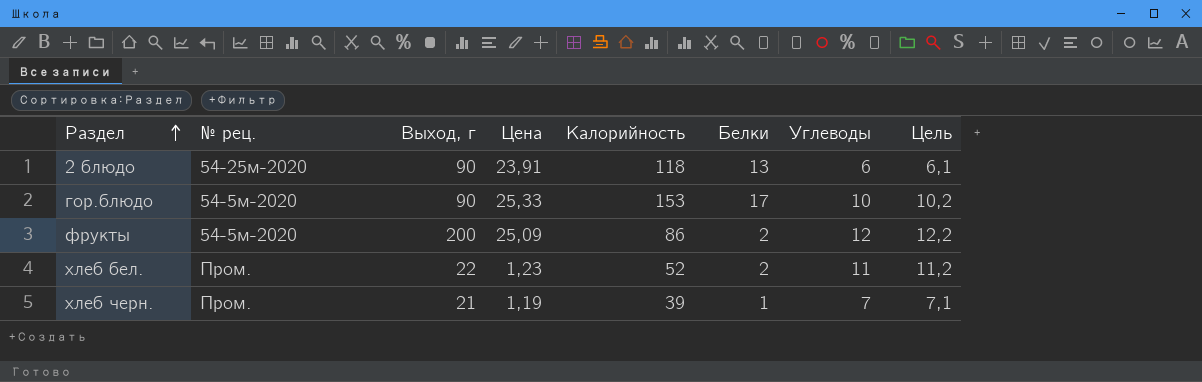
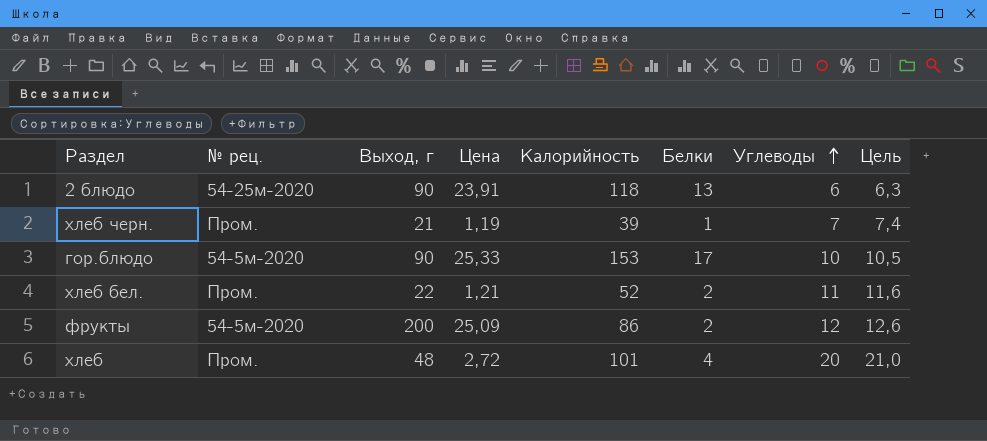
row order: Раздел ascending -> Углеводы ascending
column Цель | formula: [Углеводы] * 1,02 -> [Углеводы] * 1,05
хлеб бел. | Цена: 1,23 -> 1,21
row хлеб: none -> Пром. | 48 | 2,72 | 101 | 4 | 20 | 21,0

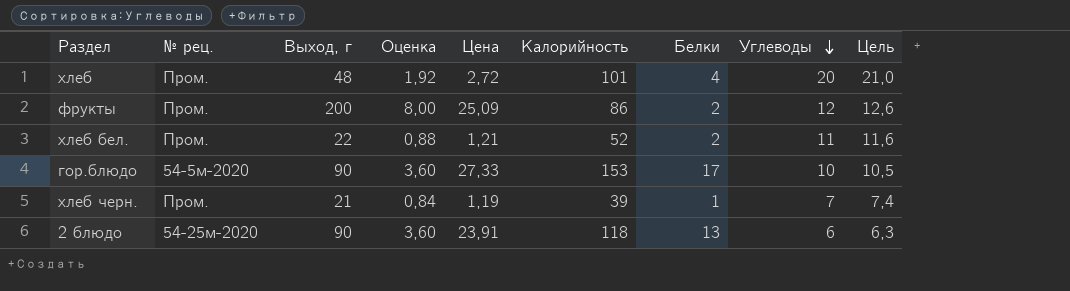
row order: Углеводы ascending -> Углеводы descending
column Оценка | formula: none -> [Выход, г] * 0,04
фрукты | № рец.: 54-5м-2020 -> Пром.
гор.блюдо | Цена: 25,33 -> 27,33

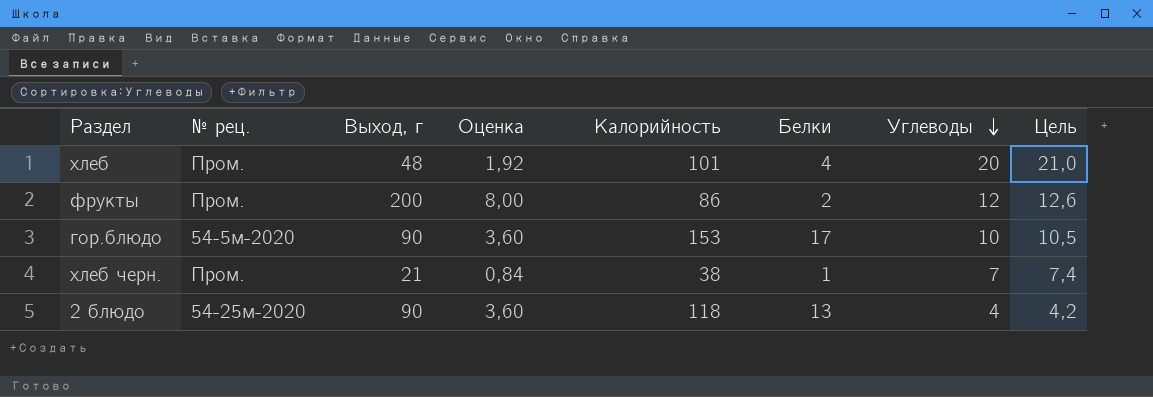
column Цена | position: 5 -> none
row хлеб бел.: Пром. | 22 | 0,88 | 1,21 | 52 | 2 | 11 | 11,6 -> none
хлеб черн. | Калорийность: 39 -> 38
2 блюдо | Углеводы: 6 -> 4
2 блюдо | Цель: 6,3 -> 4,2

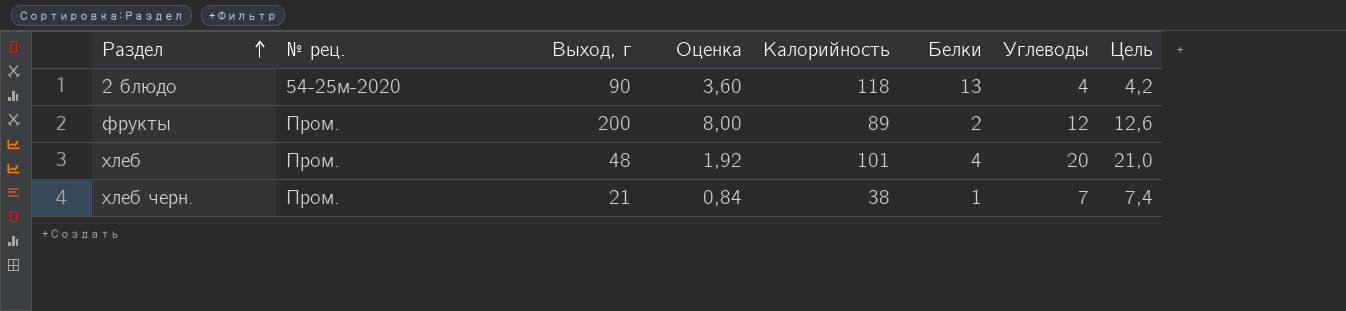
row order: Углеводы descending -> Раздел ascending
row гор.блюдо: 54-5м-2020 | 90 | 3,60 | 153 | 17 | 10 | 10,5 -> none
фрукты | Калорийность: 86 -> 89

